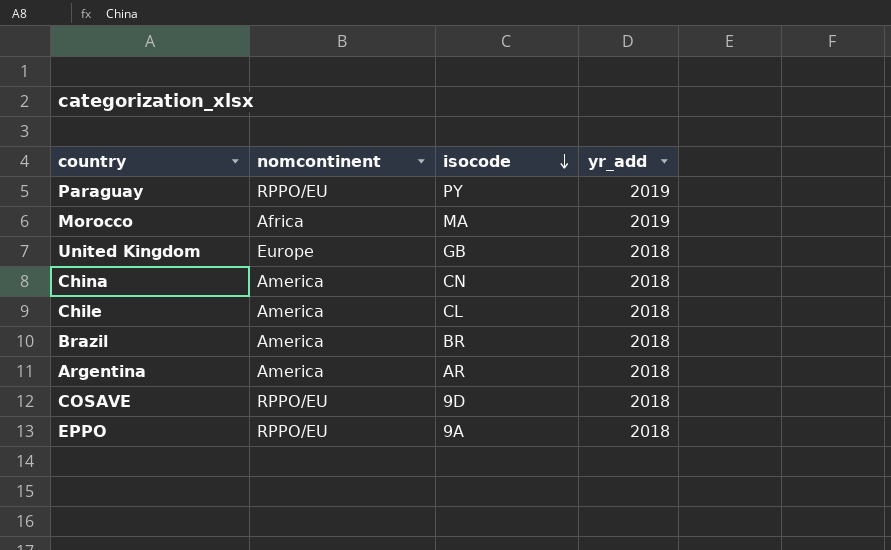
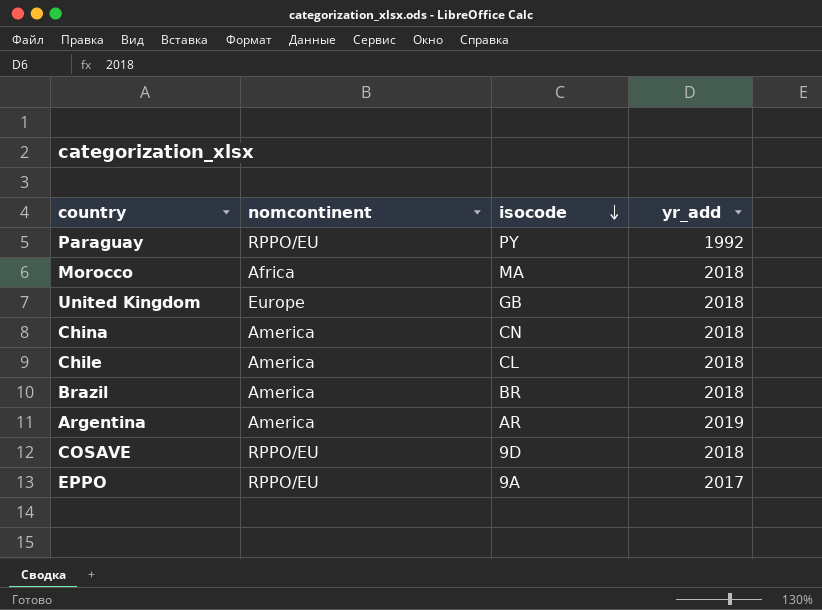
Paraguay | yr_add: 2019 -> 1992
Morocco | yr_add: 2019 -> 2018
Argentina | yr_add: 2018 -> 2019
EPPO | yr_add: 2018 -> 2017

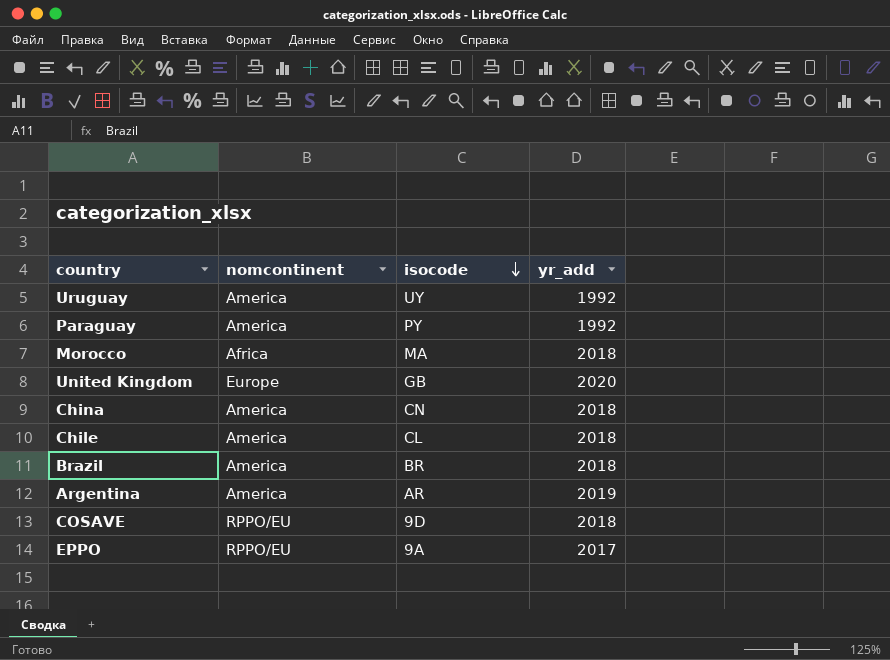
row Uruguay: none -> America | UY | 1992
Paraguay | nomcontinent: RPPO/EU -> America
United Kingdom | yr_add: 2018 -> 2020

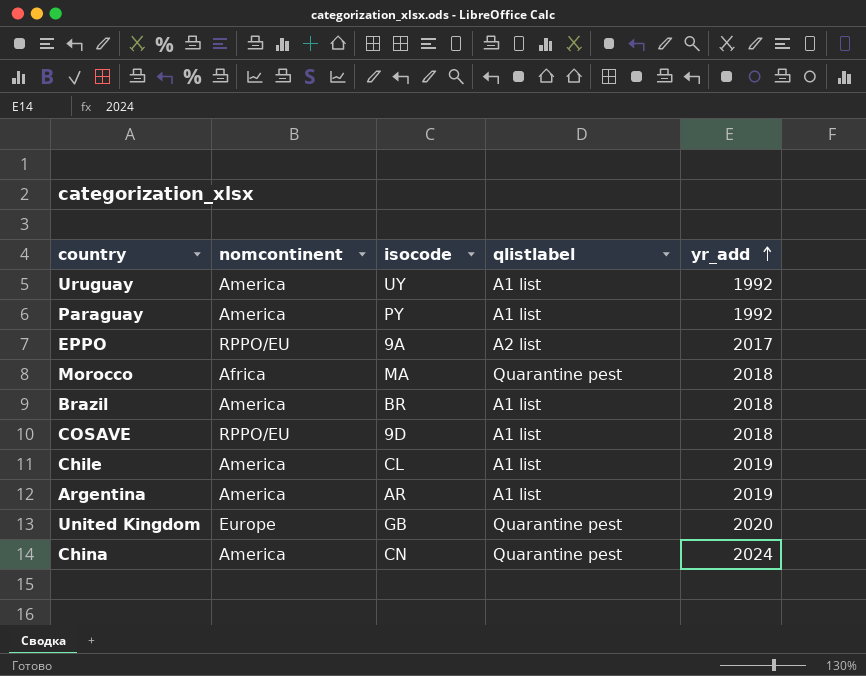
row order: isocode descending -> yr_add ascending
column qlistlabel | position: none -> 4
Chile | yr_add: 2018 -> 2019
China | yr_add: 2018 -> 2024

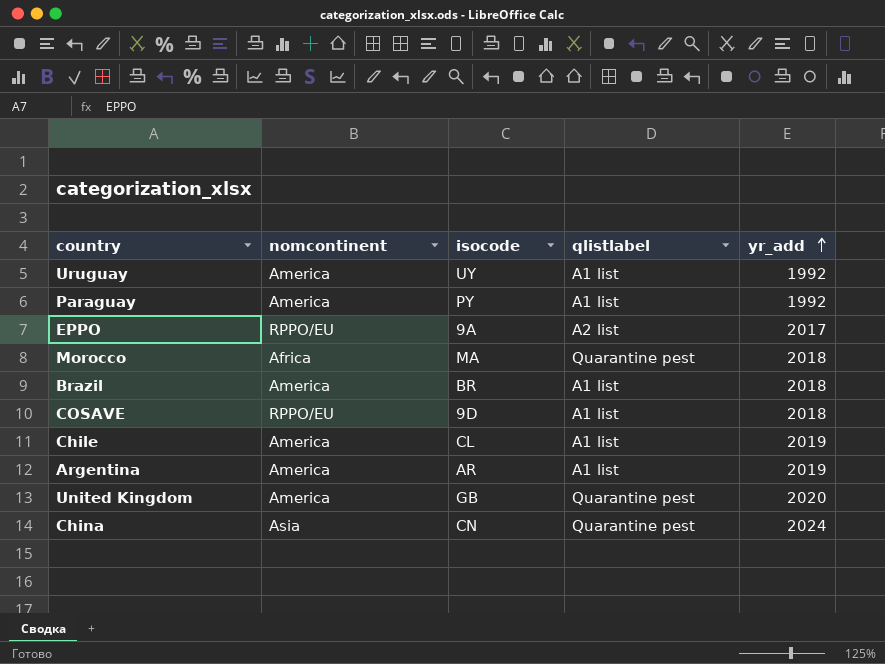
United Kingdom | nomcontinent: Europe -> America
China | nomcontinent: America -> Asia

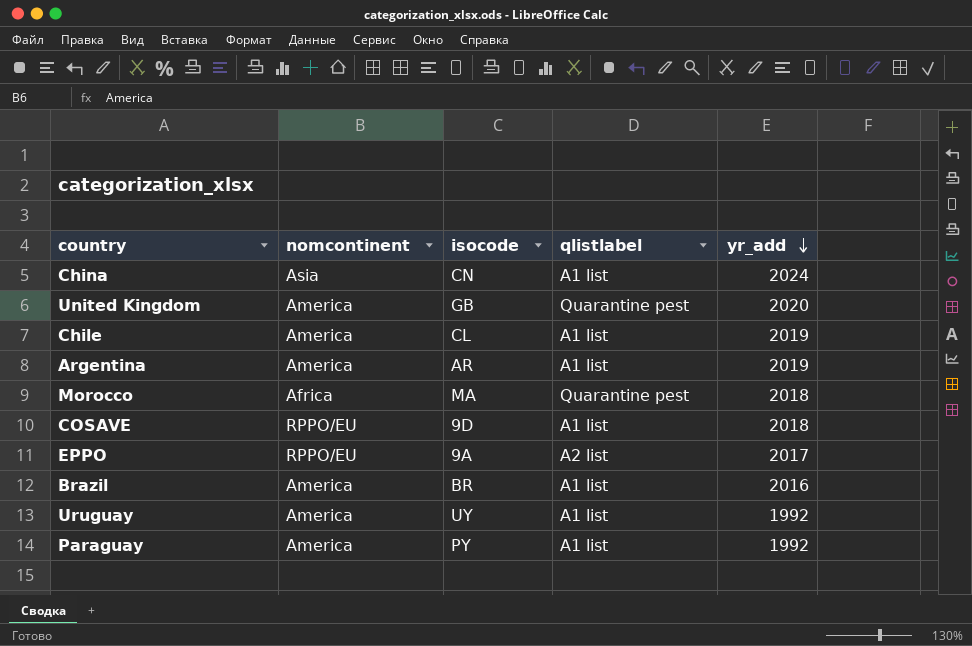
row order: yr_add ascending -> yr_add descending
China | qlistlabel: Quarantine pest -> A1 list
Brazil | yr_add: 2018 -> 2016

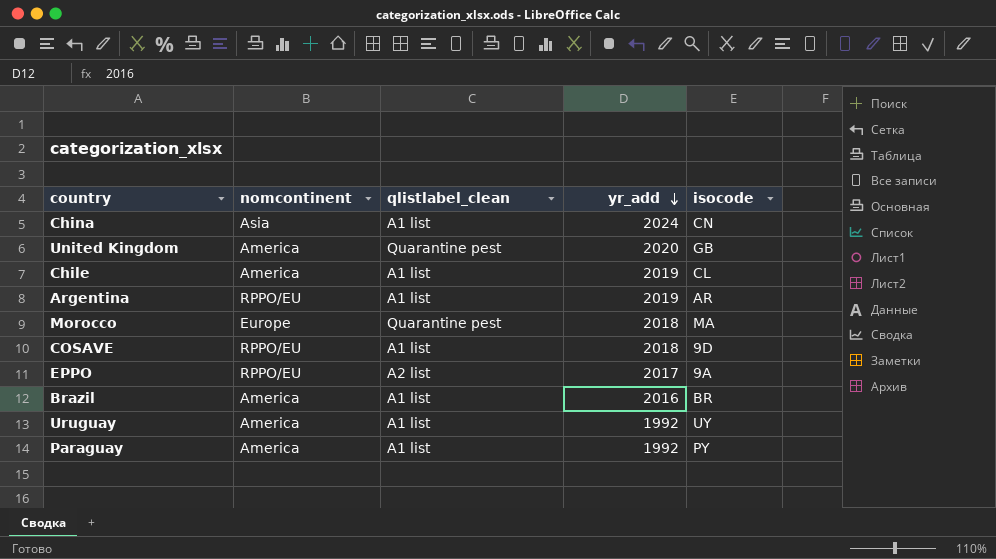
column name: qlistlabel -> qlistlabel_clean
column isocode | position: 3 -> 5
Argentina | nomcontinent: America -> RPPO/EU
Morocco | nomcontinent: Africa -> Europe

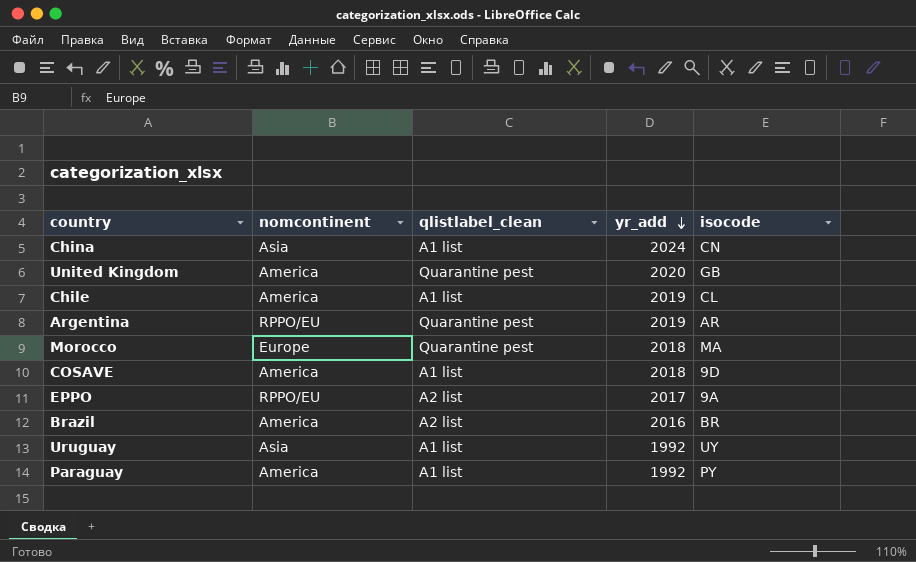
Argentina | qlistlabel_clean: A1 list -> Quarantine pest
COSAVE | nomcontinent: RPPO/EU -> America
Brazil | qlistlabel_clean: A1 list -> A2 list
Uruguay | nomcontinent: America -> Asia

